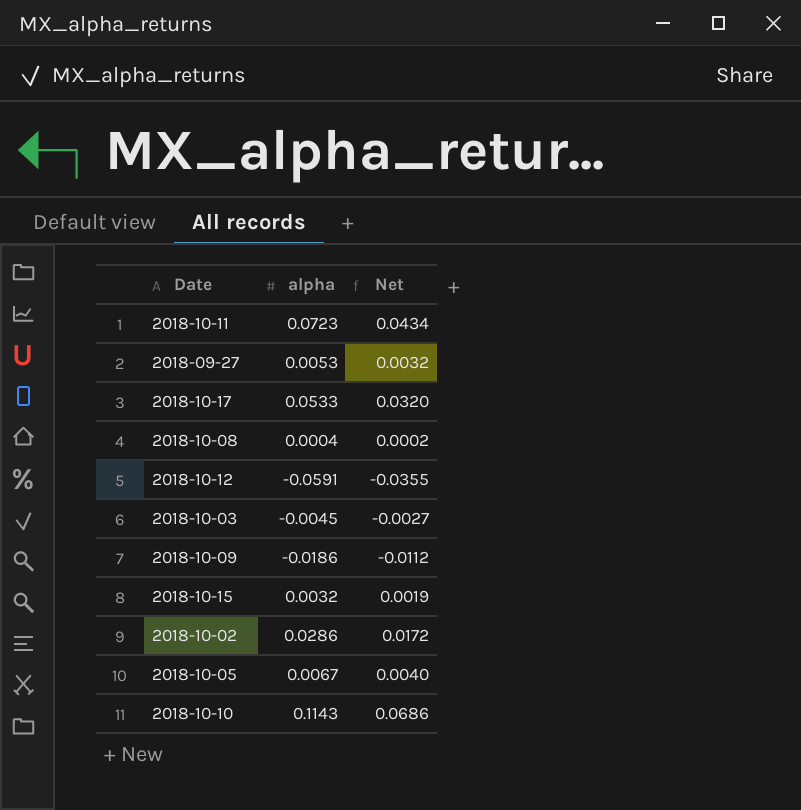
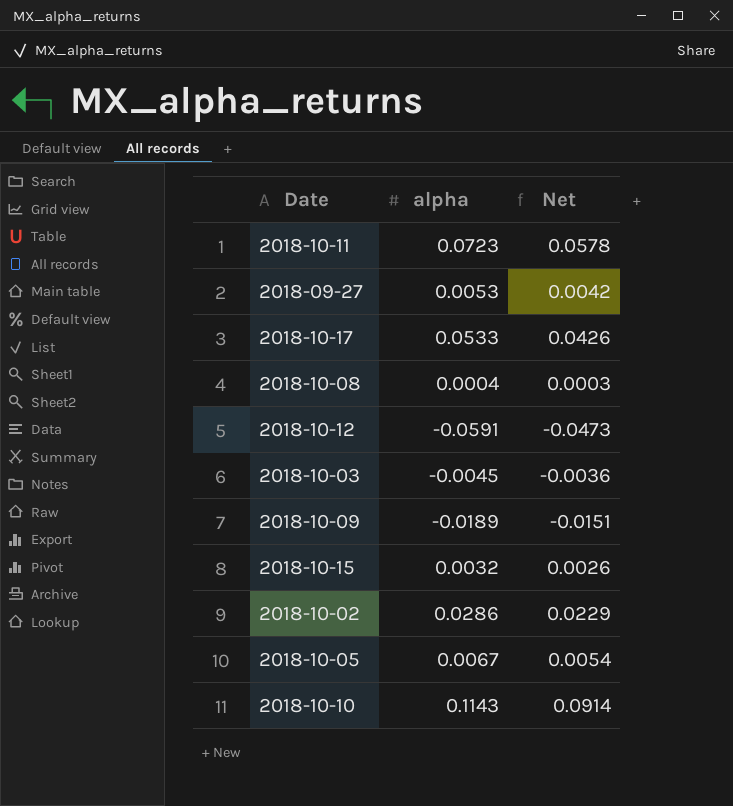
column Net | formula: [alpha] * 0.6 -> [alpha] * 0.8
2018-10-09 | alpha: -0.0186 -> -0.0189

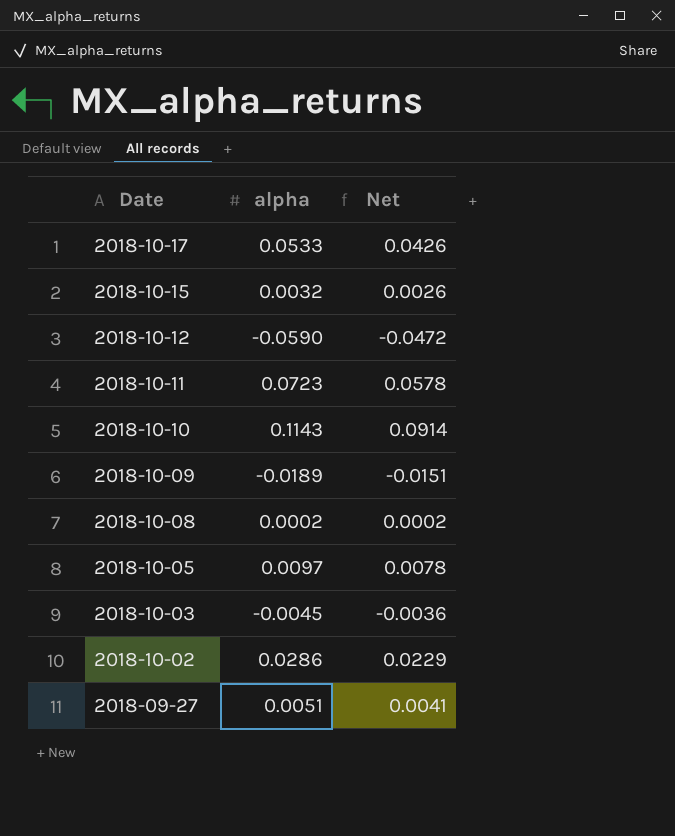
row order: none -> Date descending
2018-10-12 | alpha: -0.0591 -> -0.0590
2018-10-12 | Net: -0.0473 -> -0.0472
2018-10-08 | alpha: 0.0004 -> 0.0002
2018-10-08 | Net: 0.0003 -> 0.0002
2018-10-05 | alpha: 0.0067 -> 0.0097
2018-10-05 | Net: 0.0054 -> 0.0078
2018-09-27 | alpha: 0.0053 -> 0.0051
2018-09-27 | Net: 0.0042 -> 0.0041

